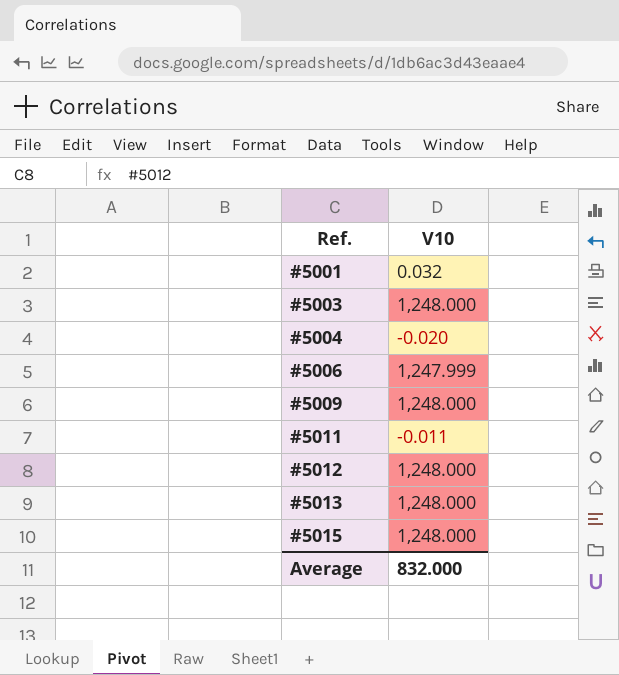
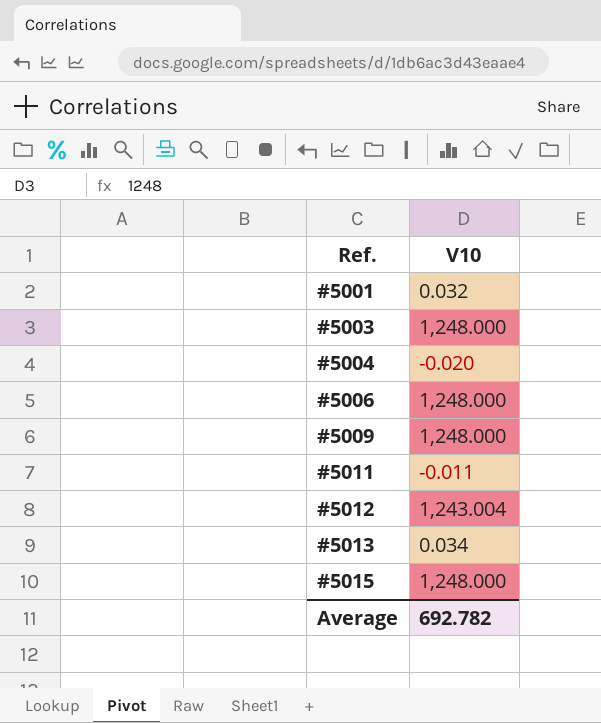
#5006 | V10: 1,247.999 -> 1,248.000
#5012 | V10: 1,248.000 -> 1,243.004
#5013 | V10: 1,248.000 -> 0.034
Average | V10: 832.000 -> 692.782

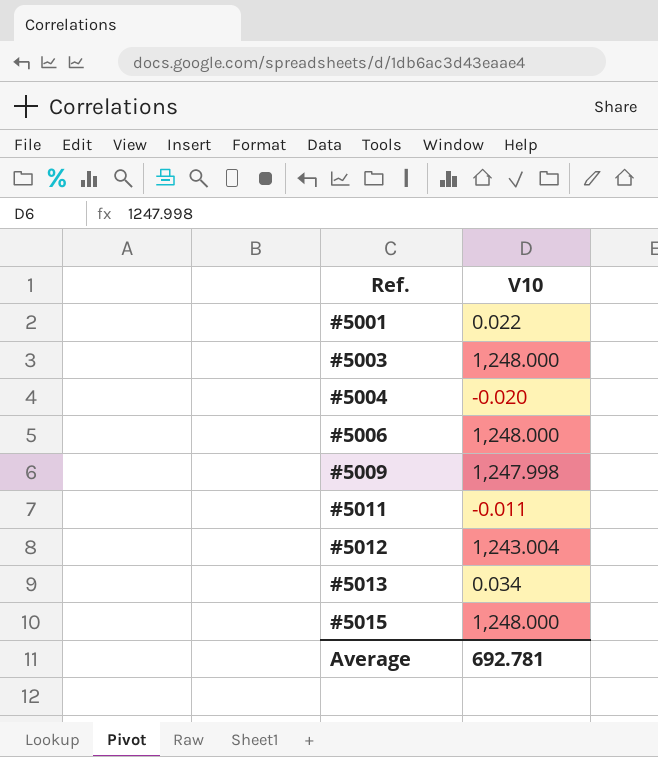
#5001 | V10: 0.032 -> 0.022
#5009 | V10: 1,248.000 -> 1,247.998
Average | V10: 692.782 -> 692.781

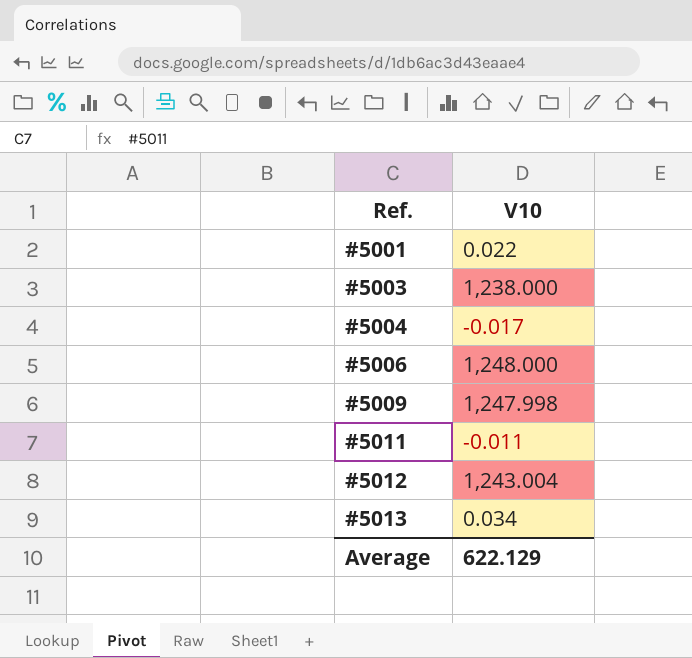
row #5015: 1,248.000 -> none
#5003 | V10: 1,248.000 -> 1,238.000
#5004 | V10: -0.020 -> -0.017
Average | V10: 692.781 -> 622.129

